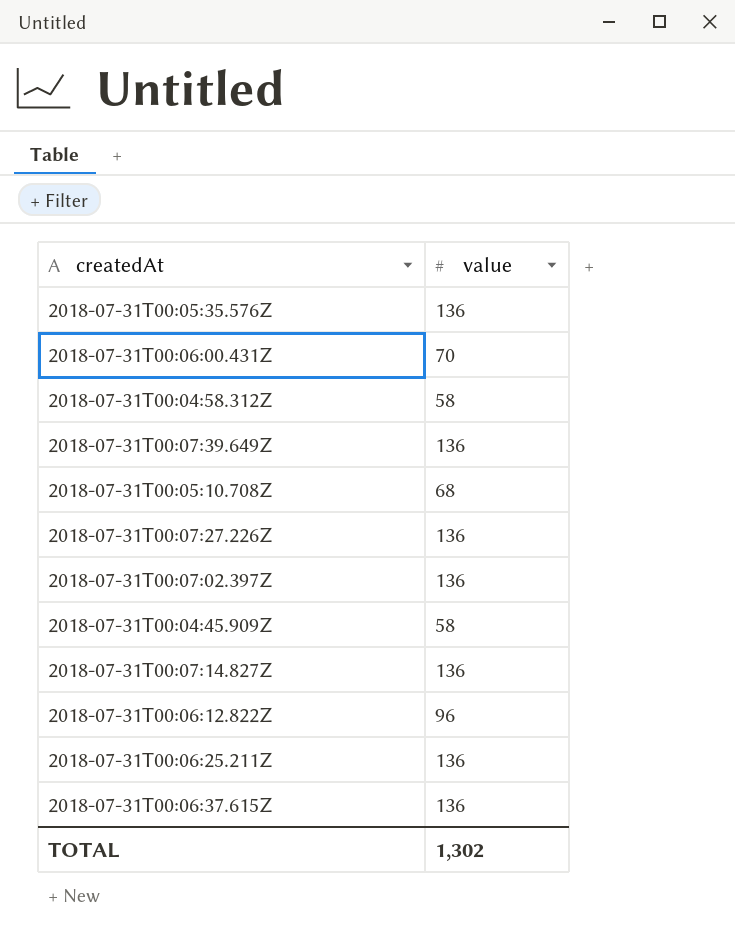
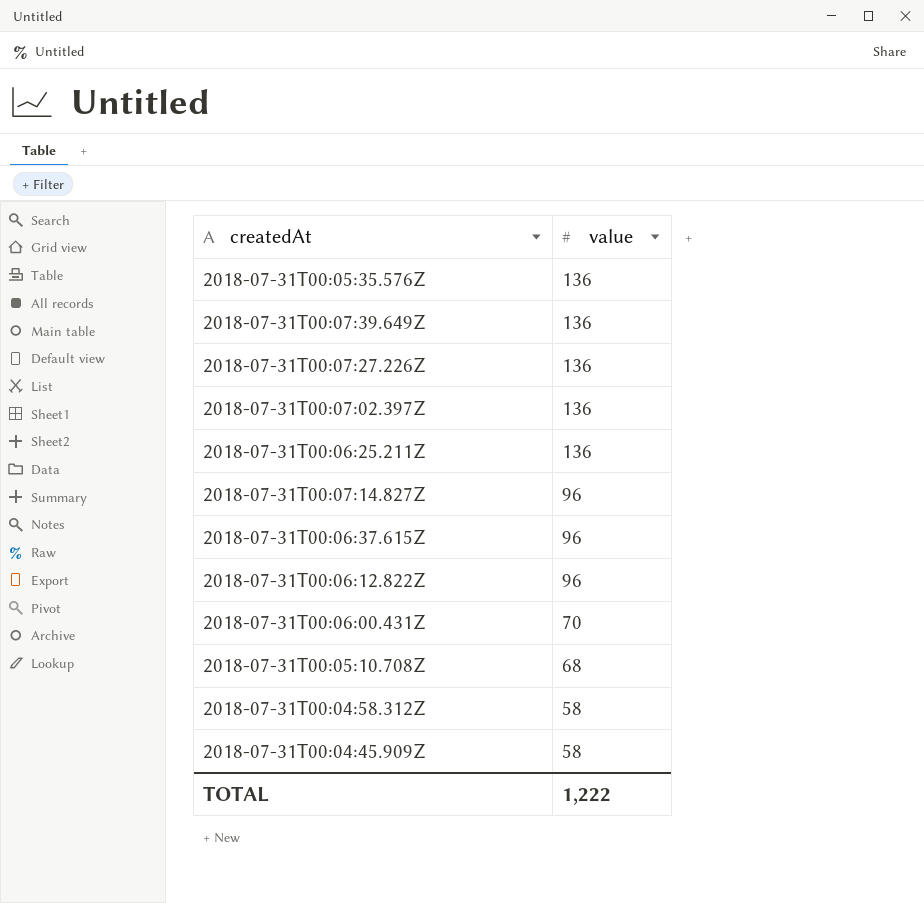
row order: none -> value descending
2018-07-31T00:07:14.827Z | value: 136 -> 96
2018-07-31T00:06:37.615Z | value: 136 -> 96
TOTAL | value: 1,302 -> 1,222

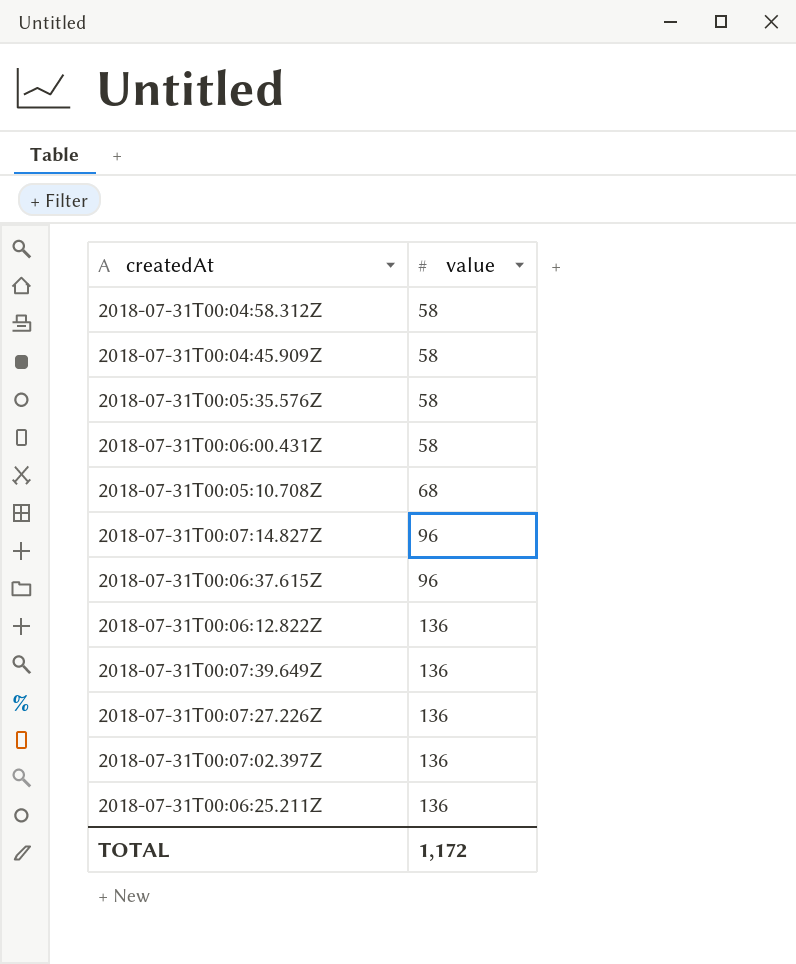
row order: value descending -> value ascending
2018-07-31T00:05:35.576Z | value: 136 -> 58
2018-07-31T00:06:00.431Z | value: 70 -> 58
2018-07-31T00:06:12.822Z | value: 96 -> 136
TOTAL | value: 1,222 -> 1,172

